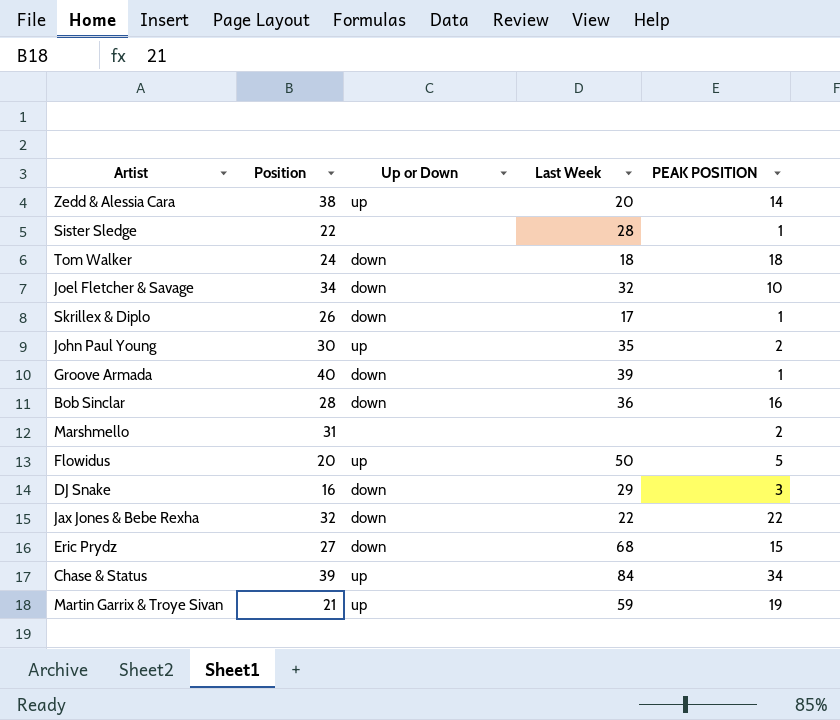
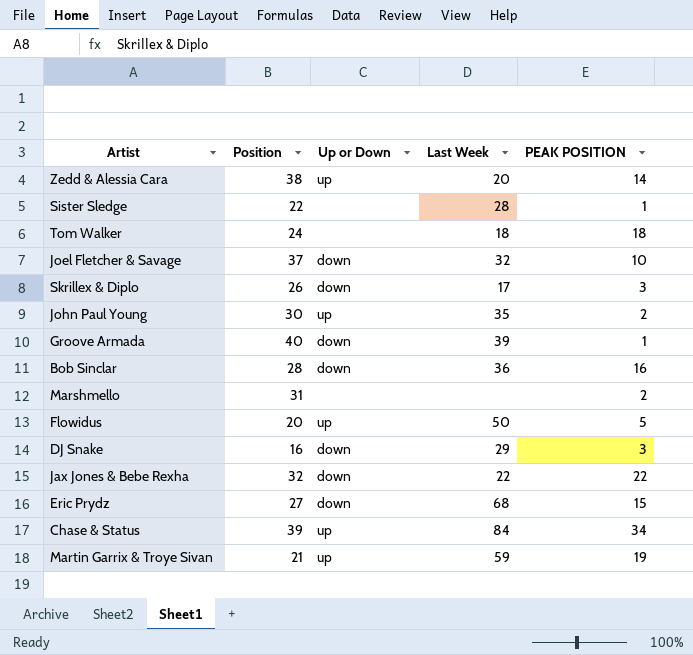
Tom Walker | Up or Down: down -> none
Joel Fletcher & Savage | Position: 34 -> 37
Skrillex & Diplo | PEAK POSITION: 1 -> 3

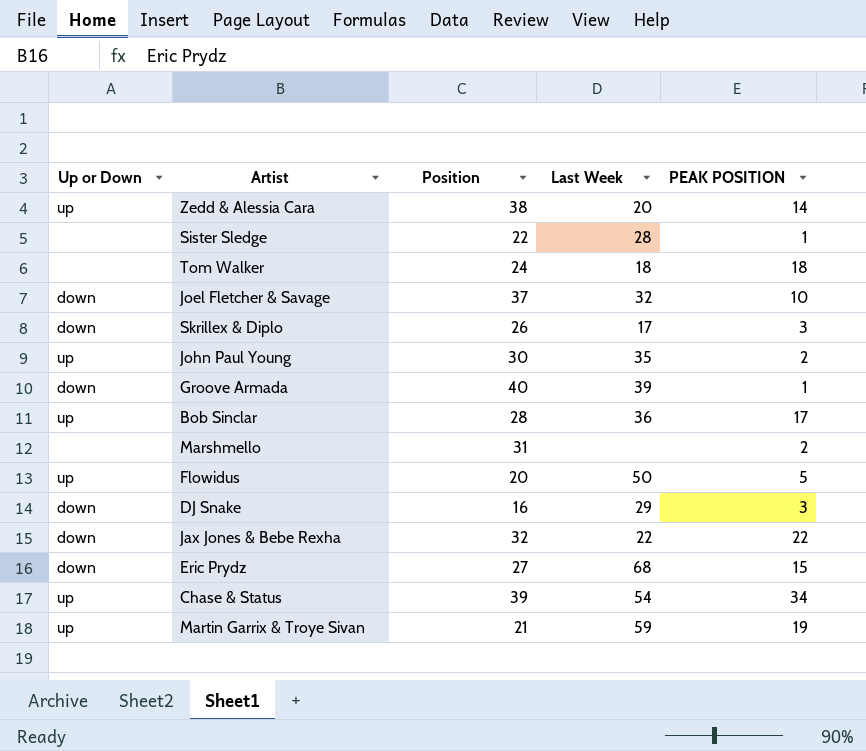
column Up or Down | position: 3 -> 1
Bob Sinclar | Up or Down: down -> up
Bob Sinclar | PEAK POSITION: 16 -> 17
Chase & Status | Last Week: 84 -> 54

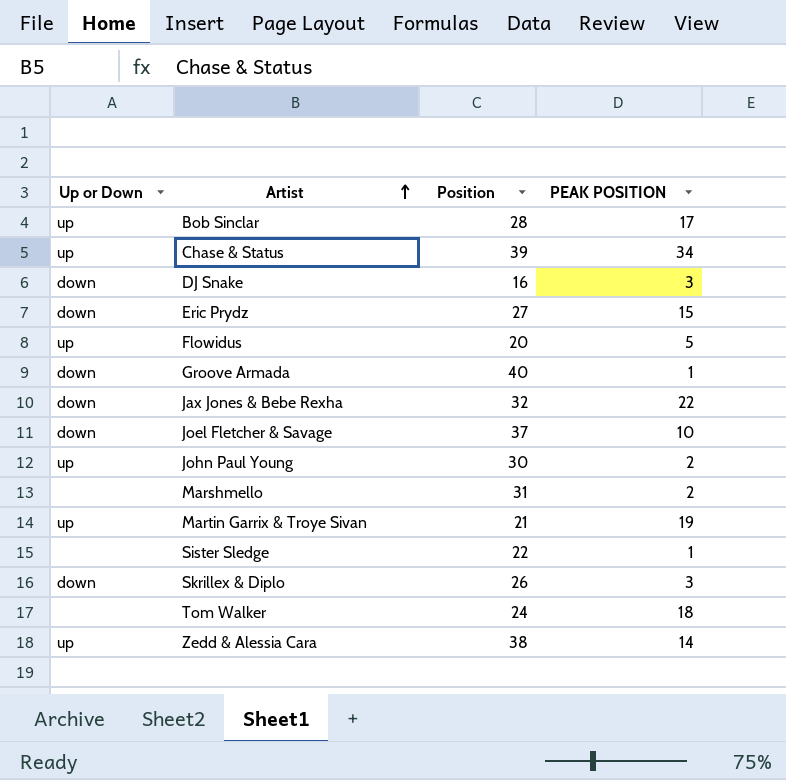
row order: none -> Artist ascending
column Last Week | position: 4 -> none

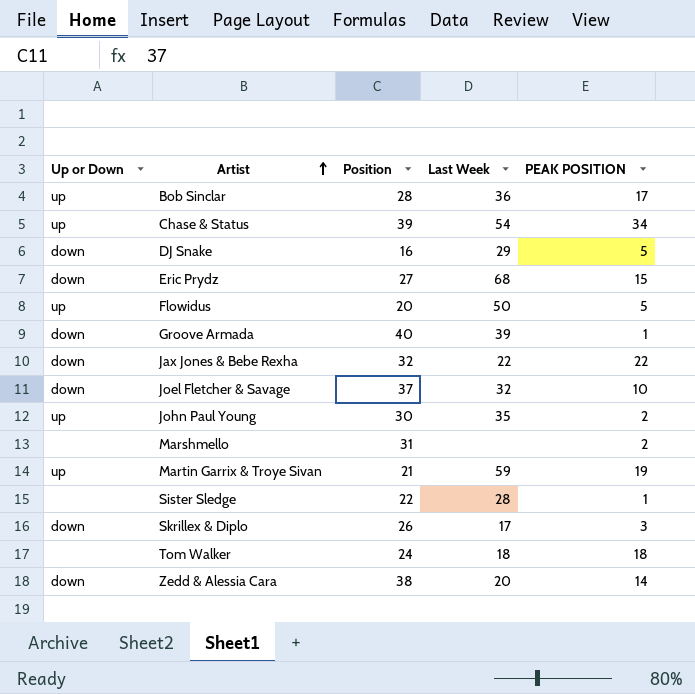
column Last Week | position: none -> 4
DJ Snake | PEAK POSITION: 3 -> 5
Zedd & Alessia Cara | Up or Down: up -> down

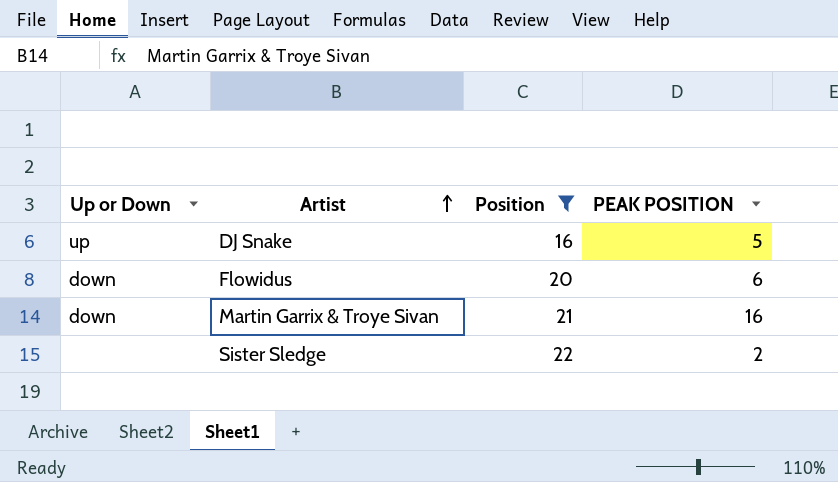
filter: none -> Position <= 22
column Last Week | position: 4 -> none
DJ Snake | Up or Down: down -> up
Flowidus | Up or Down: up -> down
Flowidus | PEAK POSITION: 5 -> 6
Martin Garrix & Troye Sivan | Up or Down: up -> down
Martin Garrix & Troye Sivan | PEAK POSITION: 19 -> 16
Sister Sledge | PEAK POSITION: 1 -> 2

